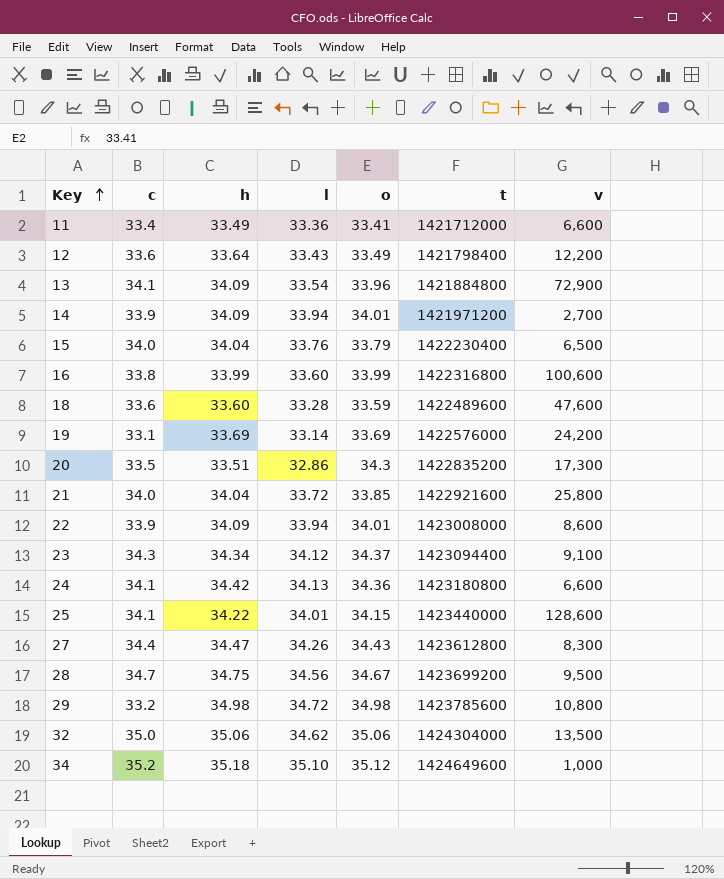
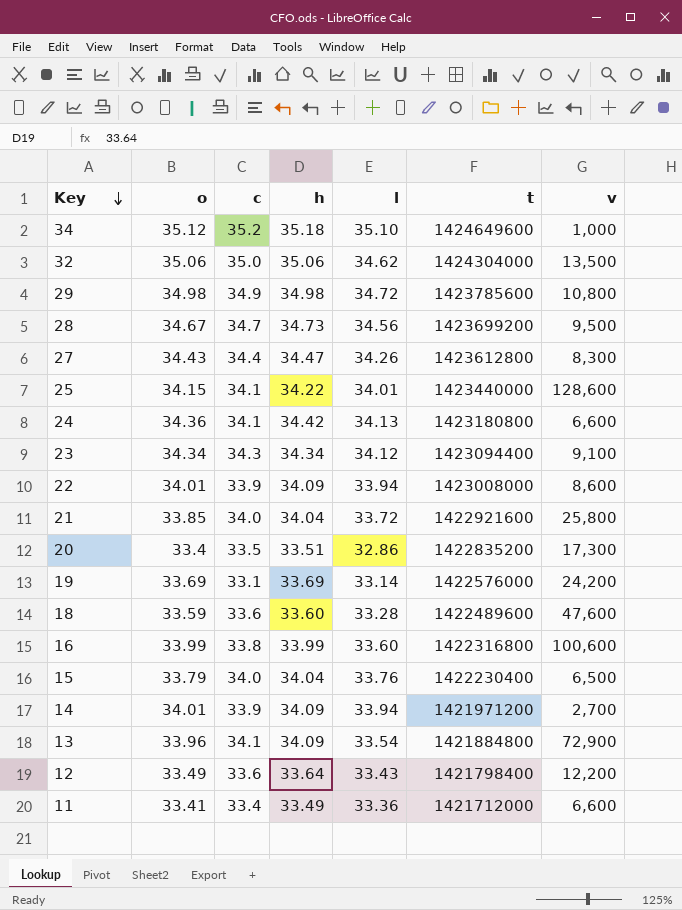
row order: Key ascending -> Key descending
column o | position: 5 -> 2
29 | c: 33.2 -> 34.9
28 | h: 34.75 -> 34.73
23 | o: 34.37 -> 34.34
20 | o: 34.3 -> 33.4

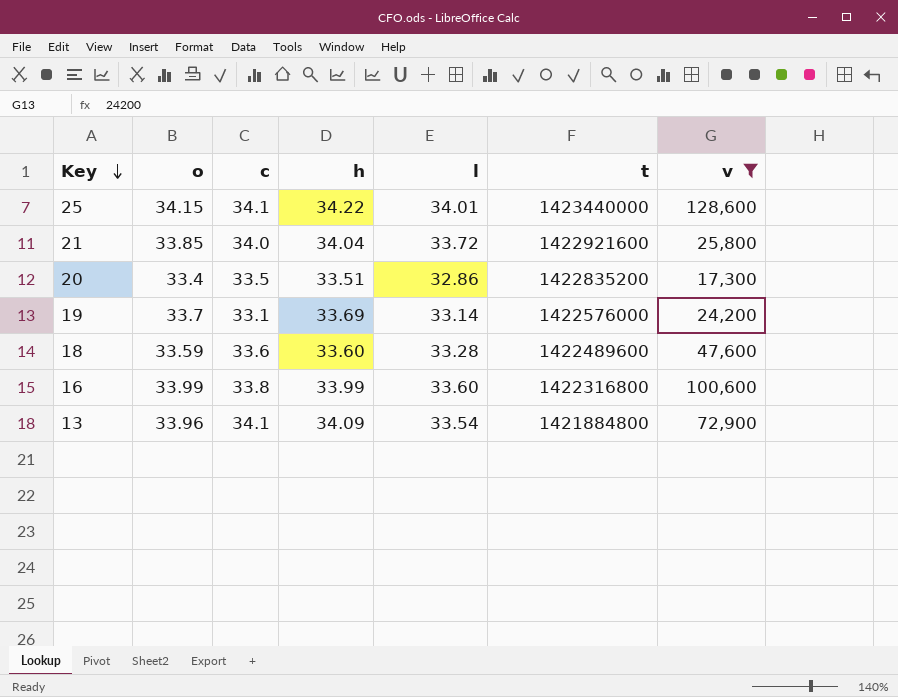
filter: none -> v >= 17,300
19 | o: 33.69 -> 33.7

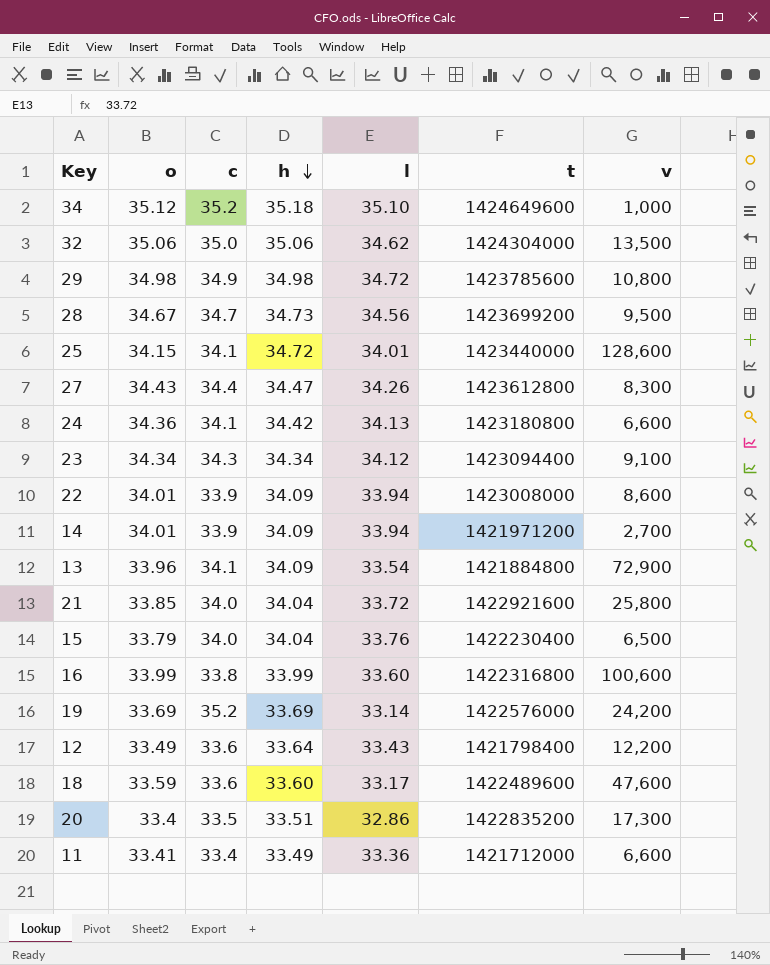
filter: v >= 17,300 -> none
row order: Key descending -> h descending
25 | h: 34.22 -> 34.72
19 | o: 33.7 -> 33.69
19 | c: 33.1 -> 35.2
18 | l: 33.28 -> 33.17

